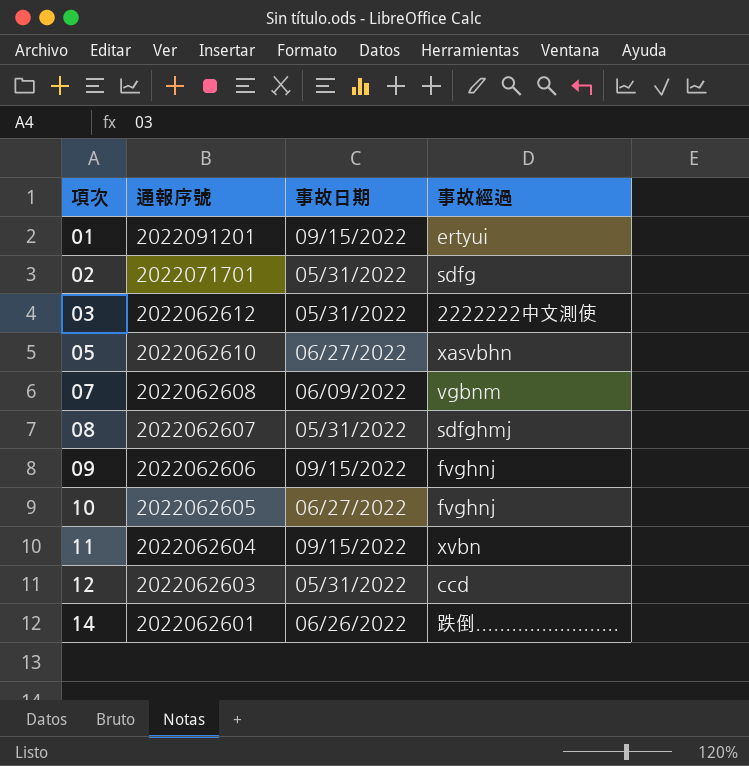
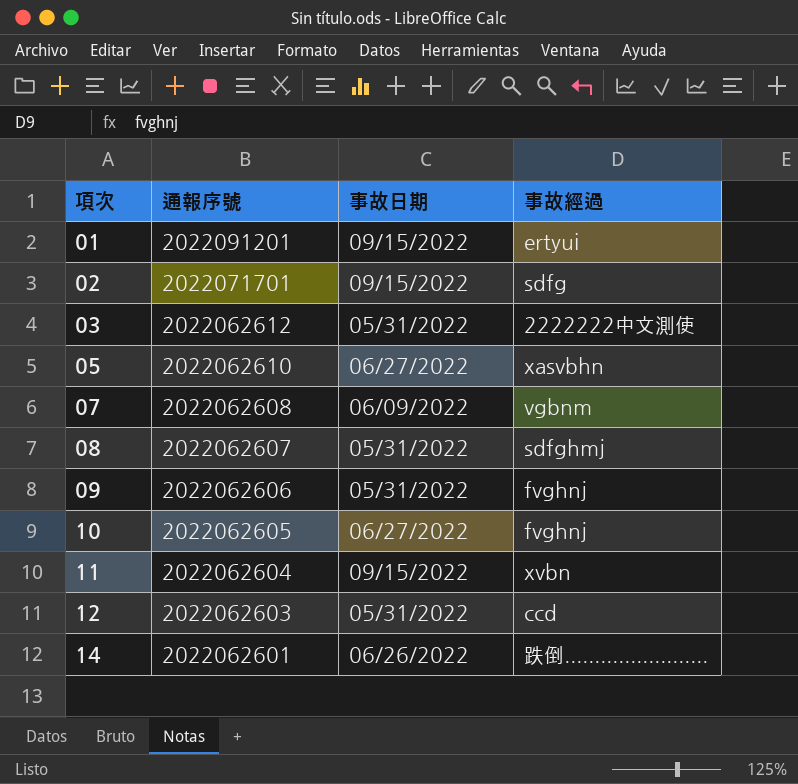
02 | 事故日期: 05/31/2022 -> 09/15/2022
09 | 事故日期: 09/15/2022 -> 05/31/2022

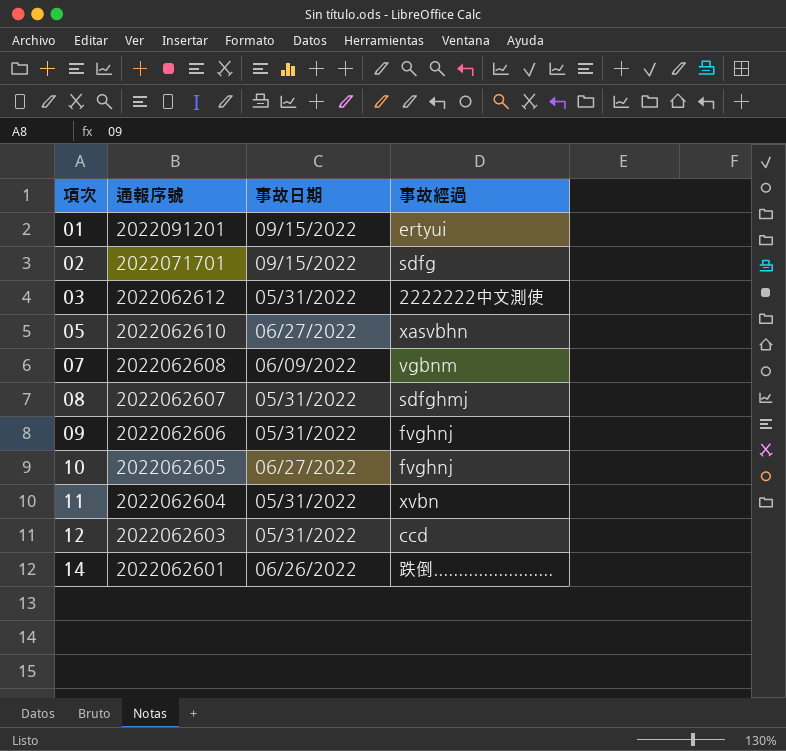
11 | 事故日期: 09/15/2022 -> 05/31/2022

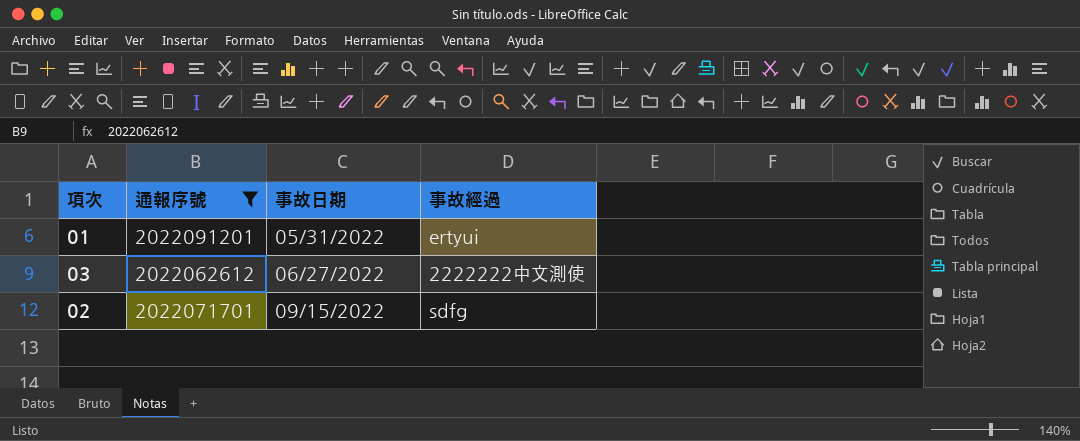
filter: none -> 通報序號 >= 2022062612
row order: 項次 ascending -> 事故日期 ascending
01 | 事故日期: 09/15/2022 -> 05/31/2022
03 | 事故日期: 05/31/2022 -> 06/27/2022

